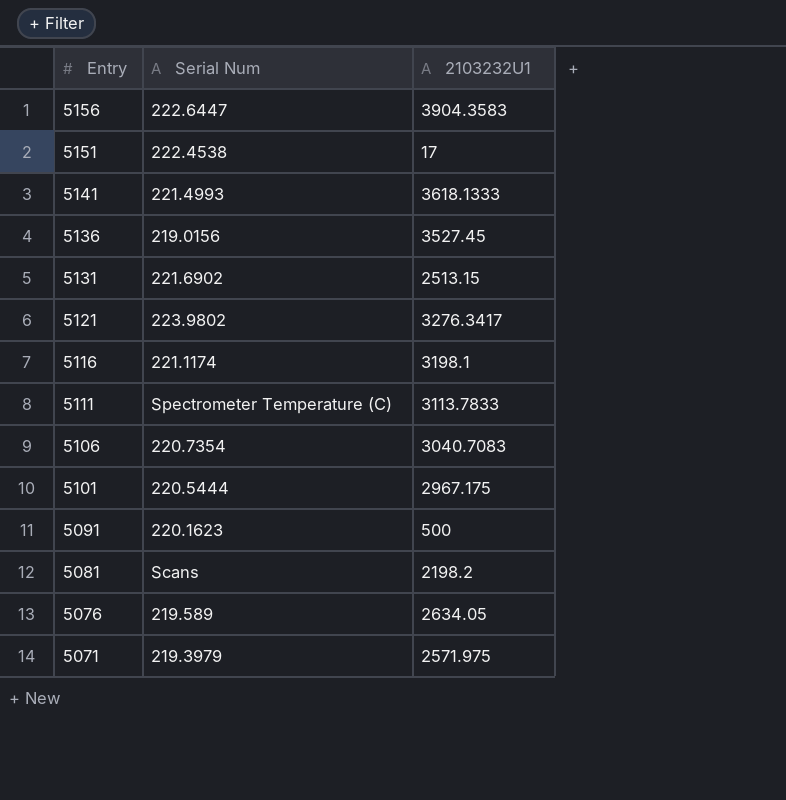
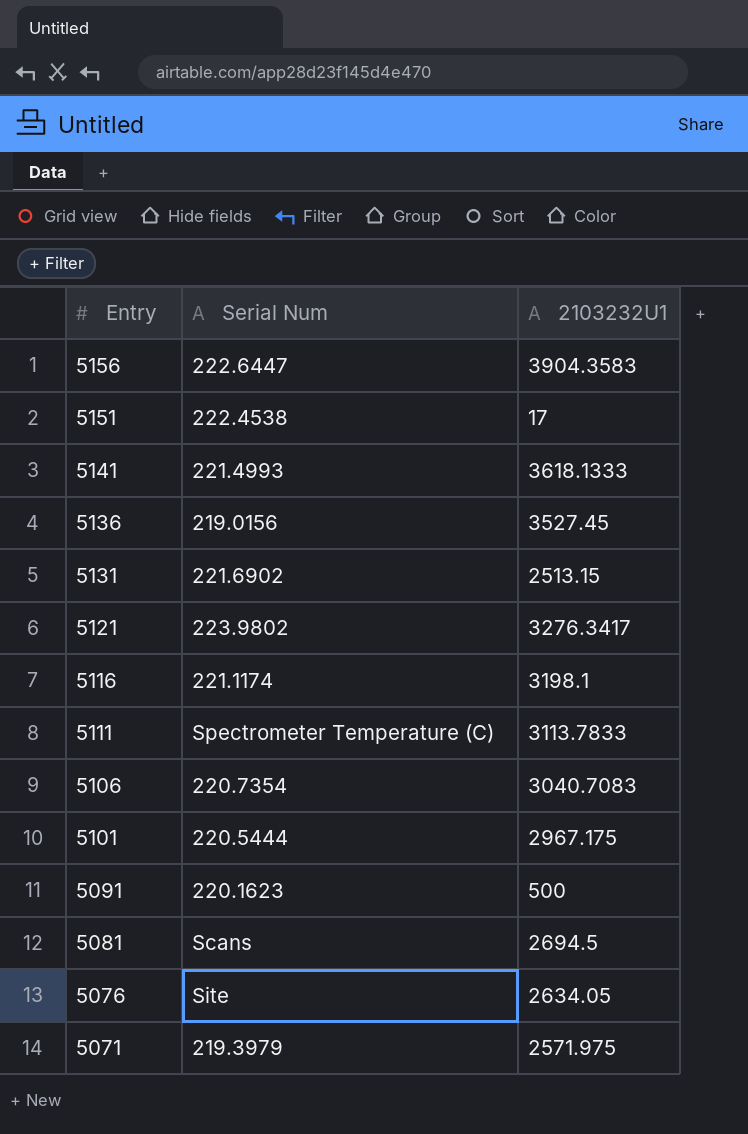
5081 | 2103232U1: 2198.2 -> 2694.5
5076 | Serial Num: 219.589 -> Site

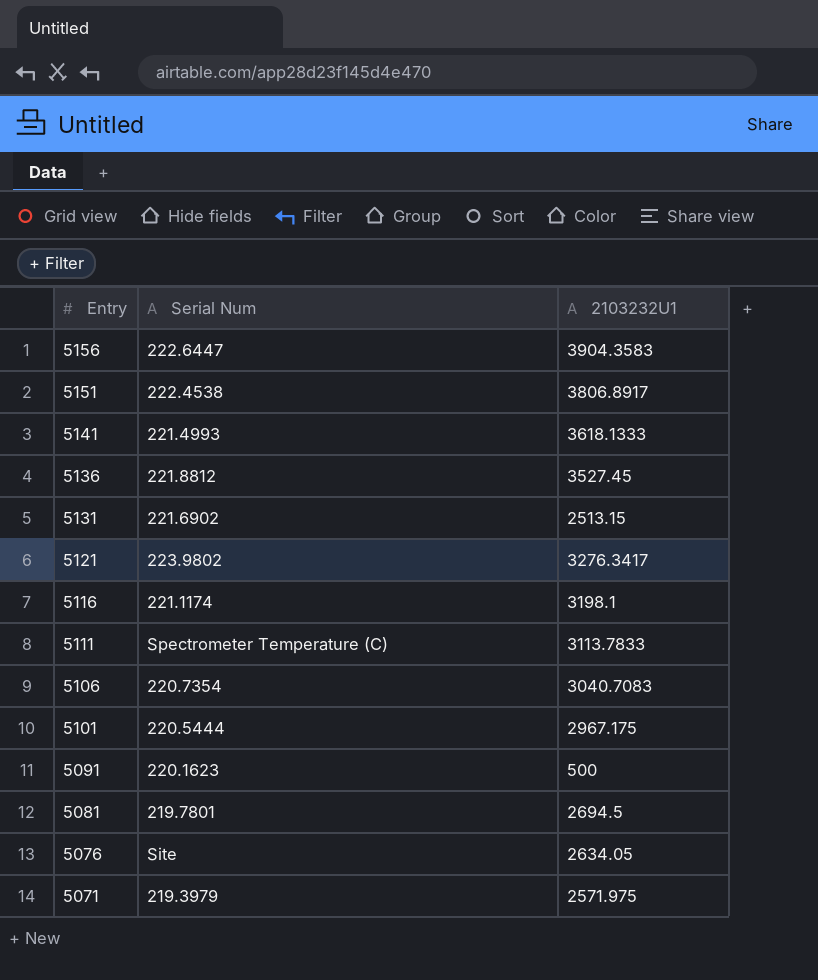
5151 | 2103232U1: 17 -> 3806.8917
5136 | Serial Num: 219.0156 -> 221.8812
5081 | Serial Num: Scans -> 219.7801

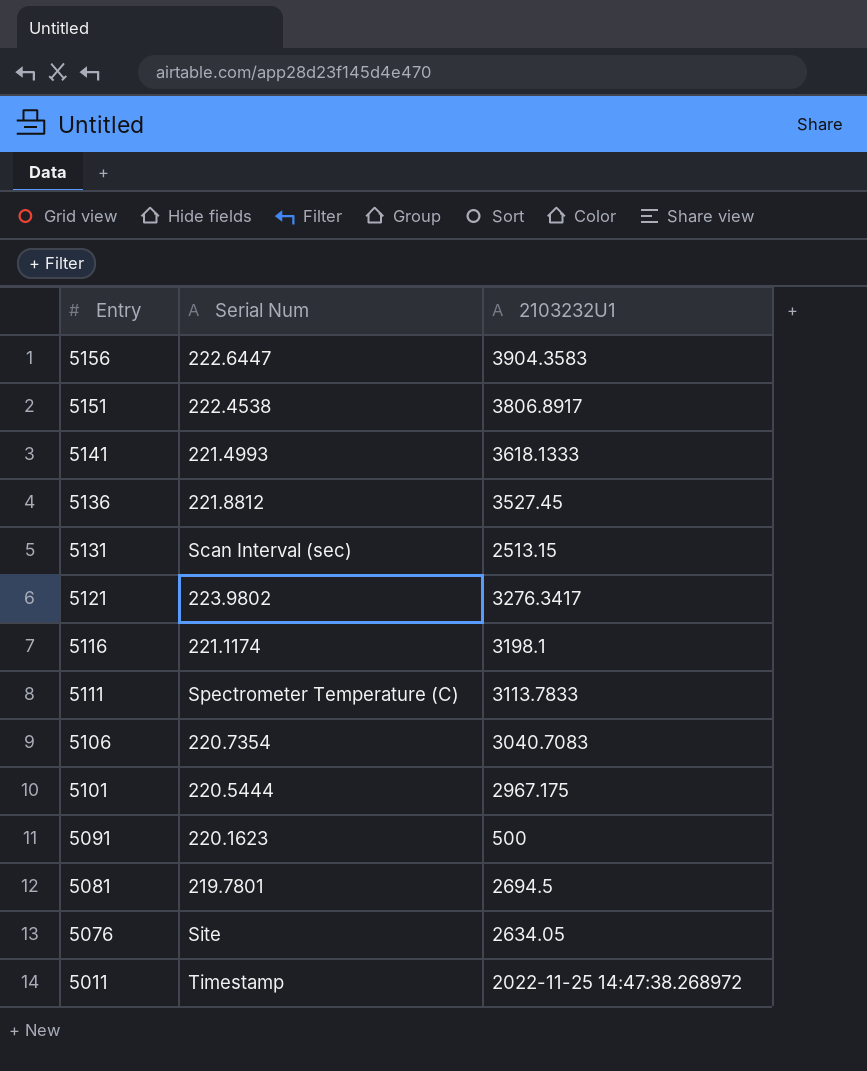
row 5071: 219.3979 | 2571.975 -> none
5131 | Serial Num: 221.6902 -> Scan Interval (sec)
row 5011: none -> Timestamp | 2022-11-25 14:47:38.268972

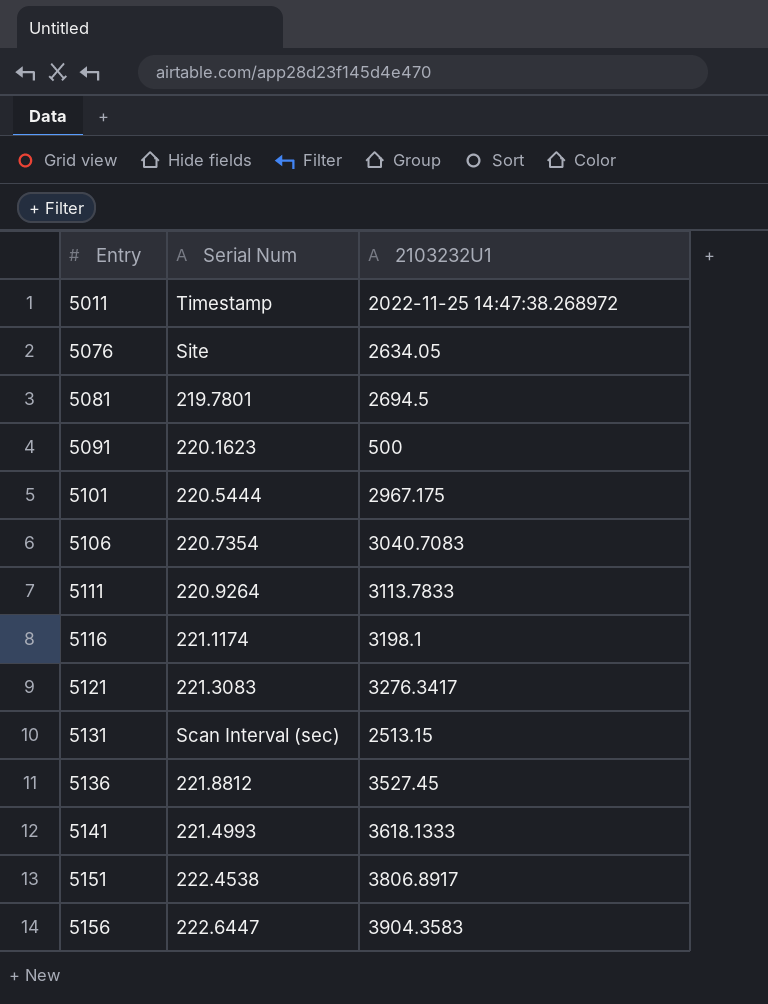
row order: Entry descending -> Entry ascending
5111 | Serial Num: Spectrometer Temperature (C) -> 220.9264
5121 | Serial Num: 223.9802 -> 221.3083

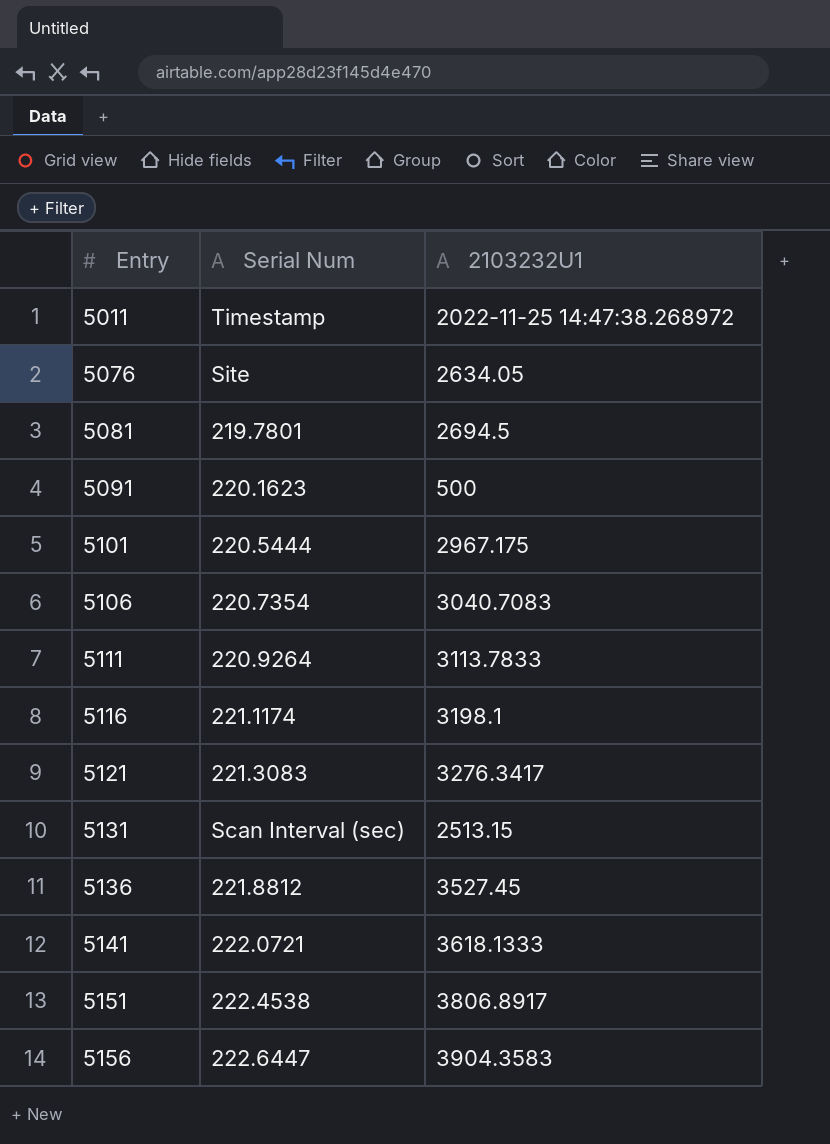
5141 | Serial Num: 221.4993 -> 222.0721

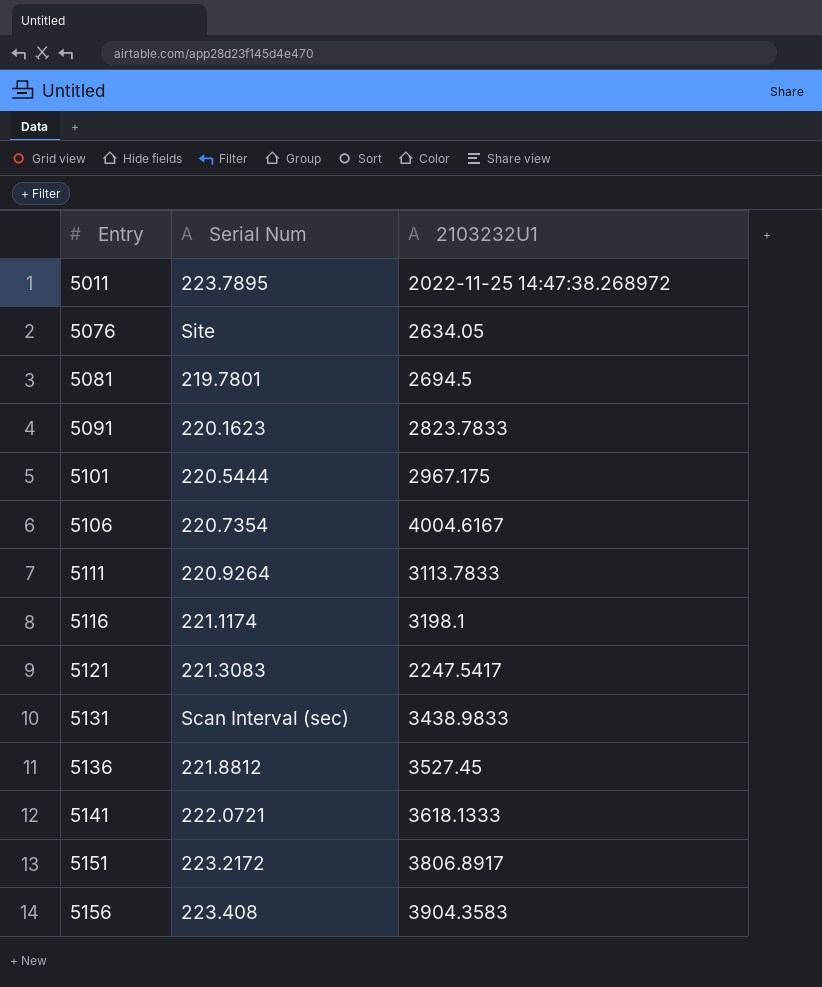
5011 | Serial Num: Timestamp -> 223.7895
5091 | 2103232U1: 500 -> 2823.7833
5106 | 2103232U1: 3040.7083 -> 4004.6167
5121 | 2103232U1: 3276.3417 -> 2247.5417
5131 | 2103232U1: 2513.15 -> 3438.9833
5151 | Serial Num: 222.4538 -> 223.2172
5156 | Serial Num: 222.6447 -> 223.408

